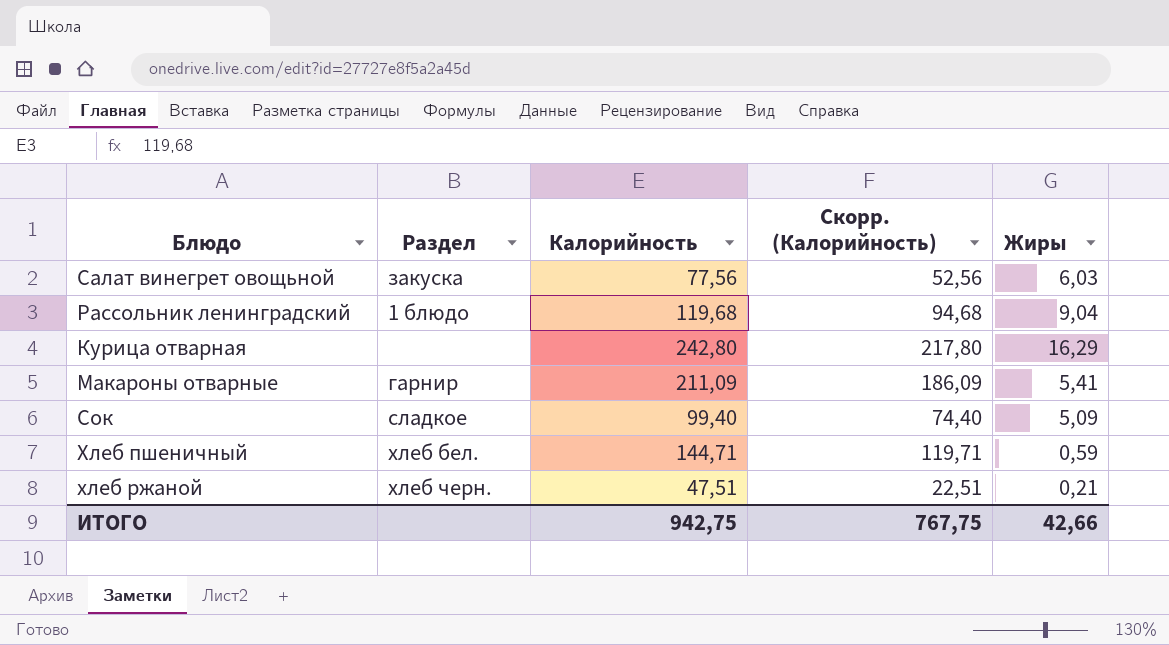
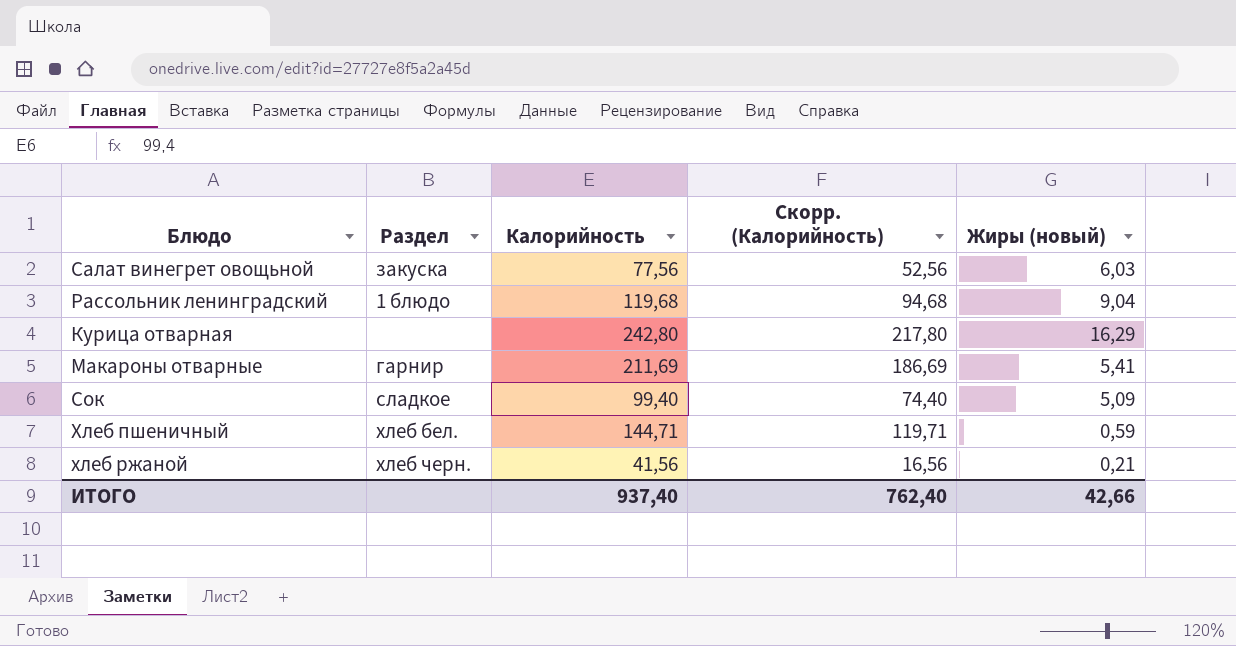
column name: Жиры -> Жиры (новый)
Макароны отварные | Калорийность: 211,09 -> 211,69
Макароны отварные | Скорр. (Калорийность): 186,09 -> 186,69
хлеб ржаной | Калорийность: 47,51 -> 41,56
хлеб ржаной | Скорр. (Калорийность): 22,51 -> 16,56
ИТОГО | Калорийность: 942,75 -> 937,40
ИТОГО | Скорр. (Калорийность): 767,75 -> 762,40

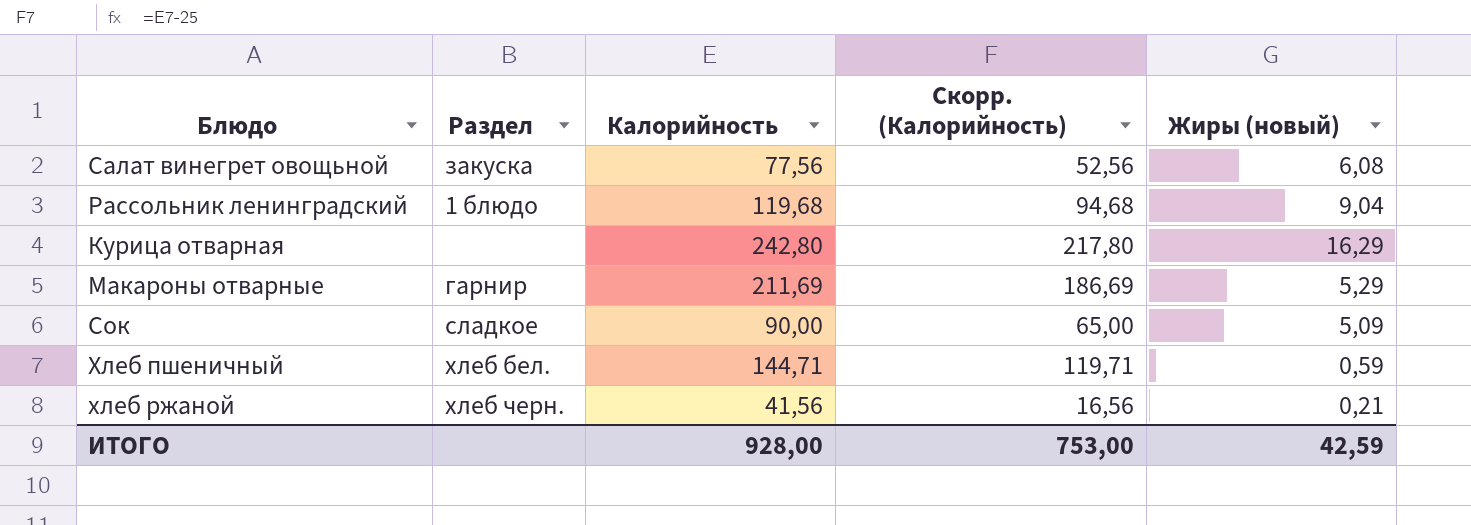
Салат винегрет овощьной | Жиры (новый): 6,03 -> 6,08
Макароны отварные | Жиры (новый): 5,41 -> 5,29
Сок | Калорийность: 99,40 -> 90,00
Сок | Скорр. (Калорийность): 74,40 -> 65,00
ИТОГО | Калорийность: 937,40 -> 928,00
ИТОГО | Скорр. (Калорийность): 762,40 -> 753,00
ИТОГО | Жиры (новый): 42,66 -> 42,59

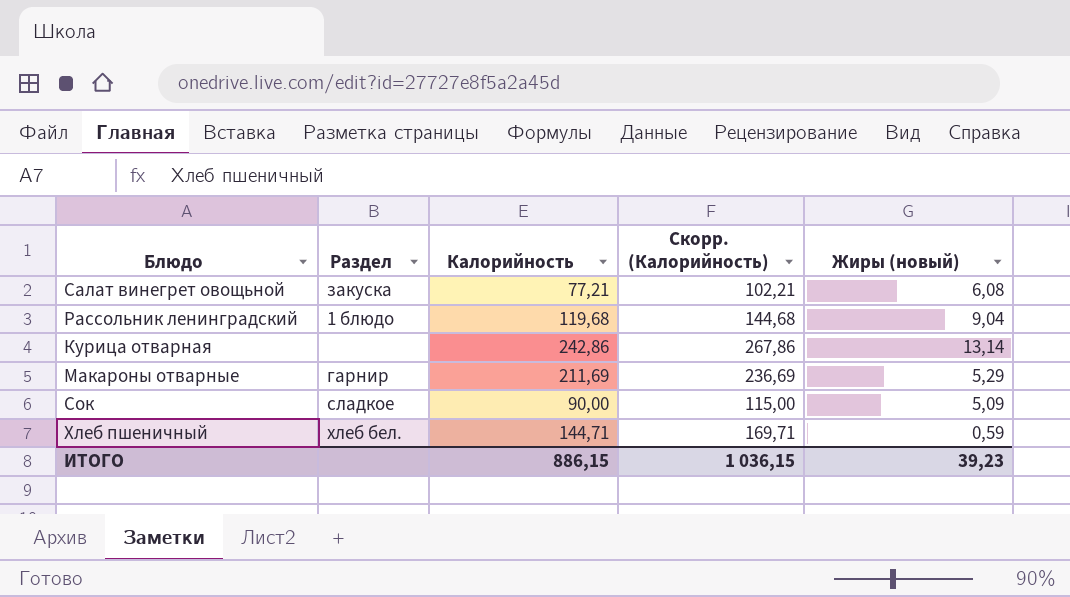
column Скорр. (Калорийность) | formula: [Калорийность] - 25 -> [Калорийность] + 25
row хлеб ржаной: хлеб черн. | 41,56 | 16,56 | 0,21 -> none
Салат винегрет овощьной | Калорийность: 77,56 -> 77,21
Курица отварная | Калорийность: 242,80 -> 242,86
Курица отварная | Жиры (новый): 16,29 -> 13,14
ИТОГО | Калорийность: 928,00 -> 886,15
ИТОГО | Скорр. (Калорийность): 753,00 -> 1 036,15
ИТОГО | Жиры (новый): 42,59 -> 39,23

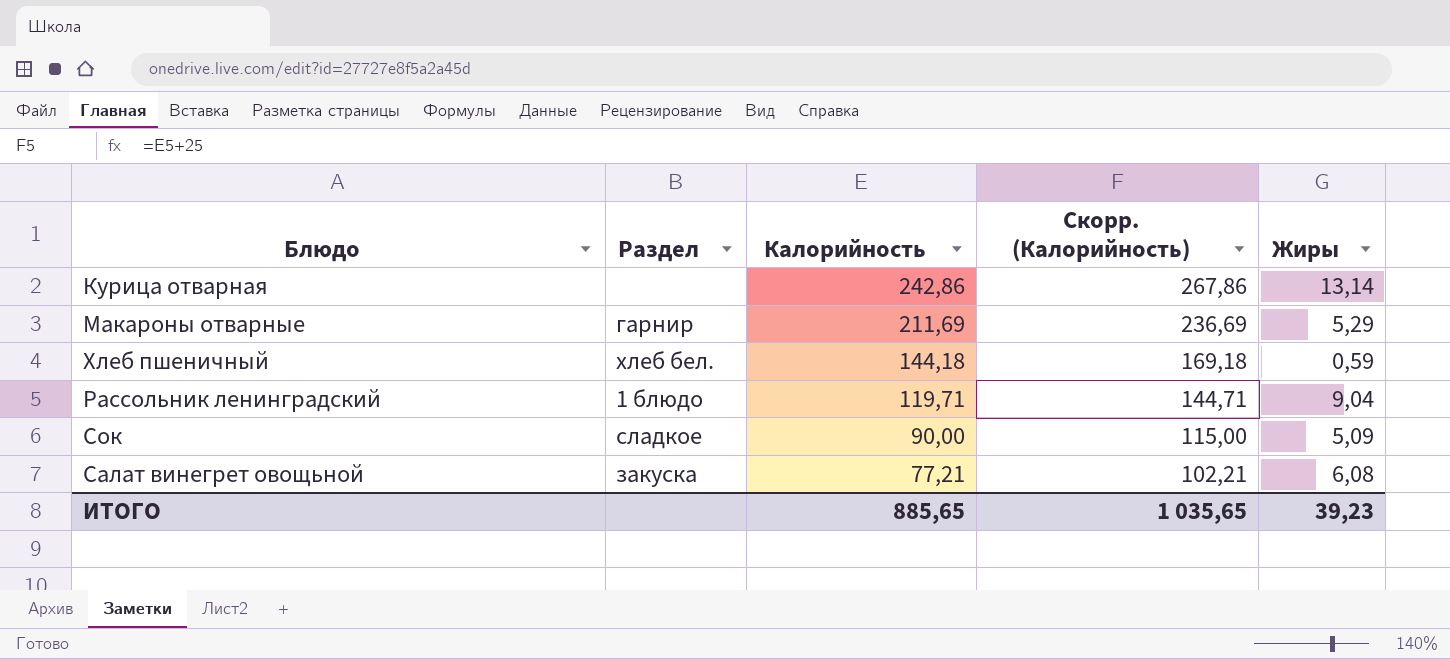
row order: none -> Калорийность descending
column name: Жиры (новый) -> Жиры
Хлеб пшеничный | Калорийность: 144,71 -> 144,18
Хлеб пшеничный | Скорр. (Калорийность): 169,71 -> 169,18
Рассольник ленинградский | Калорийность: 119,68 -> 119,71
Рассольник ленинградский | Скорр. (Калорийность): 144,68 -> 144,71
ИТОГО | Калорийность: 886,15 -> 885,65
ИТОГО | Скорр. (Калорийность): 1 036,15 -> 1 035,65

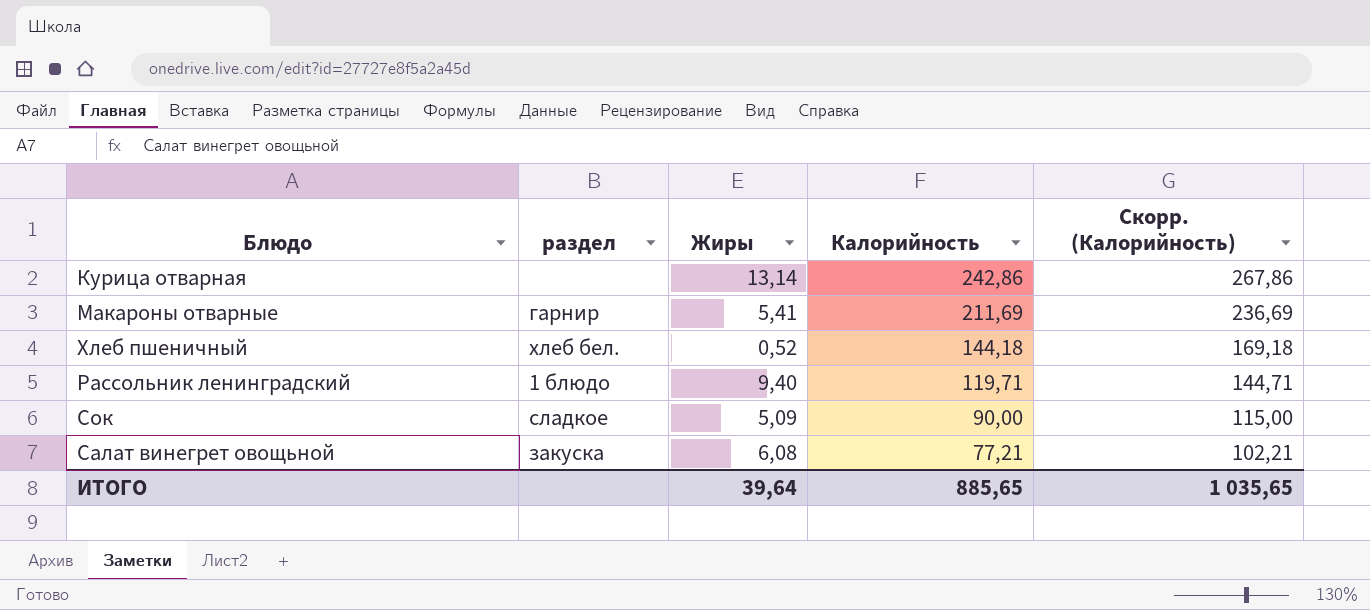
column name: Раздел -> раздел
column Жиры | position: 5 -> 3
Макароны отварные | Жиры: 5,29 -> 5,41
Хлеб пшеничный | Жиры: 0,59 -> 0,52
Рассольник ленинградский | Жиры: 9,04 -> 9,40
ИТОГО | Жиры: 39,23 -> 39,64

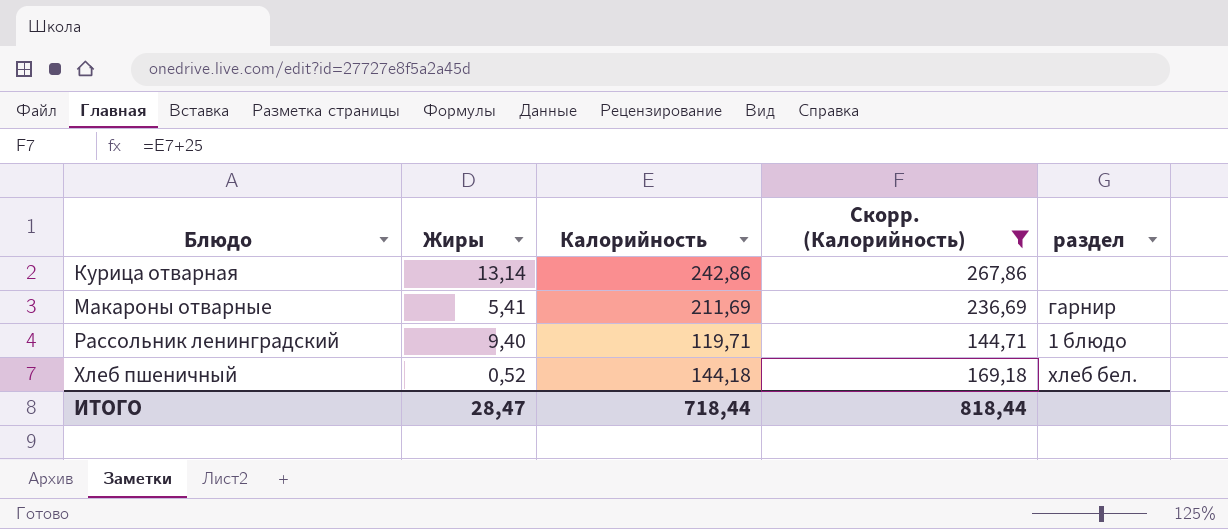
filter: none -> Скорр. (Калорийность) >= 144,71
row order: Калорийность descending -> Блюдо ascending
column раздел | position: 2 -> 5
ИТОГО | Жиры: 39,64 -> 28,47
ИТОГО | Калорийность: 885,65 -> 718,44
ИТОГО | Скорр. (Калорийность): 1 035,65 -> 818,44

